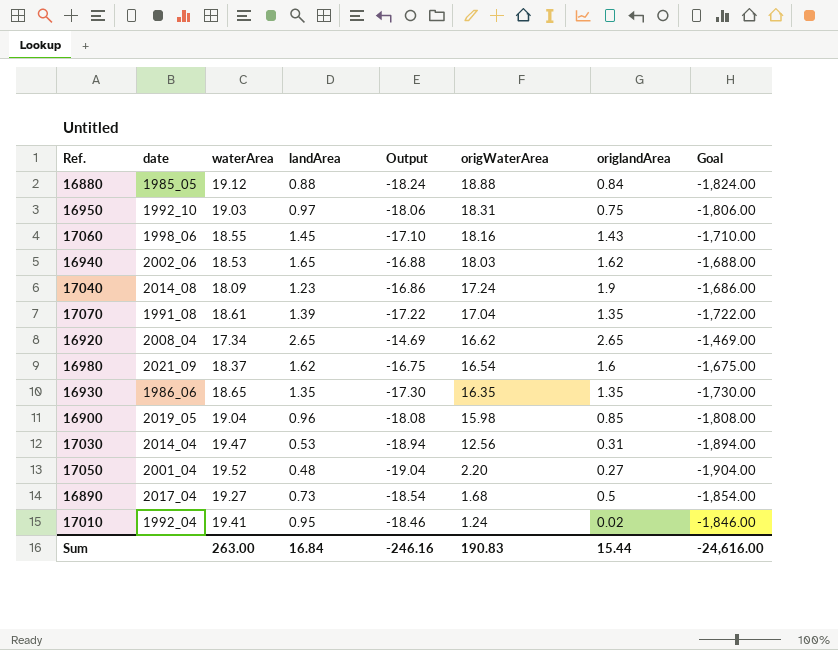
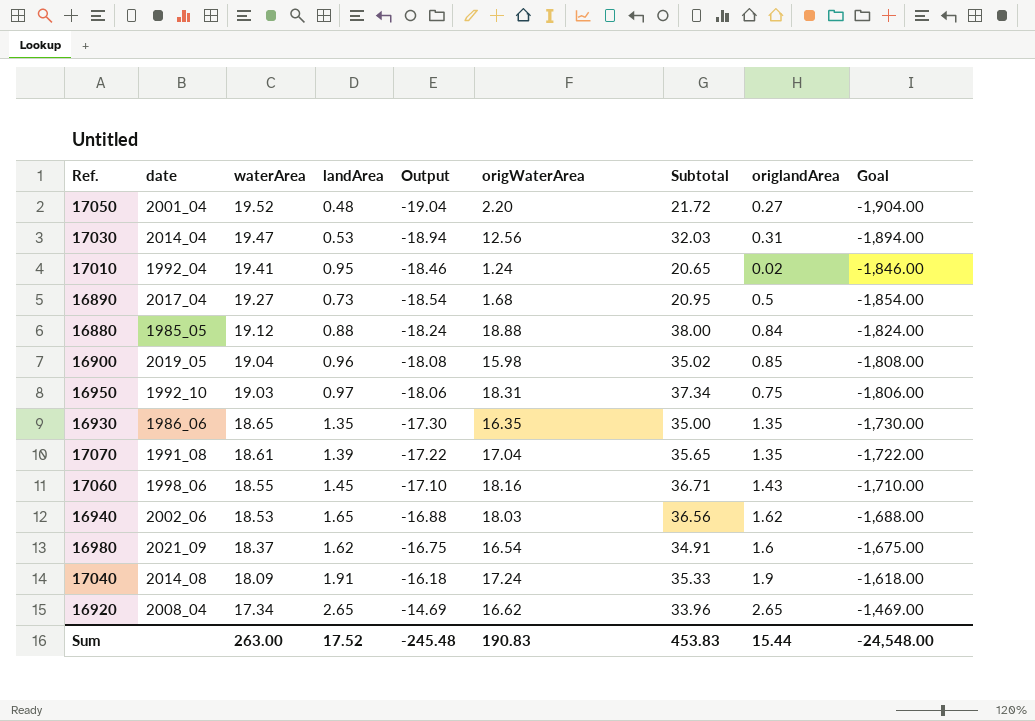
row order: origWaterArea descending -> waterArea descending
column Subtotal | formula: none -> [waterArea] + [origWaterArea]
17040 | landArea: 1.23 -> 1.91
17040 | Output: -16.86 -> -16.18
17040 | Goal: -1,686.00 -> -1,618.00
Sum | landArea: 16.84 -> 17.52
Sum | Output: -246.16 -> -245.48
Sum | Goal: -24,616.00 -> -24,548.00

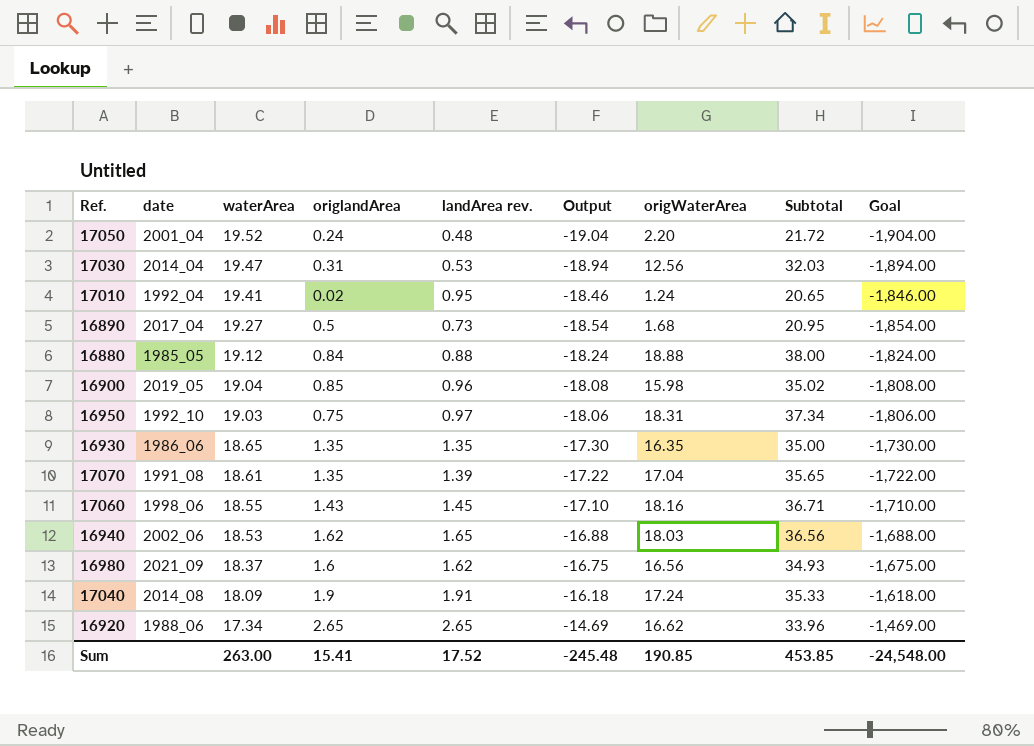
column origlandArea | position: 8 -> 4
column name: landArea -> landArea rev.
17050 | origlandArea: 0.27 -> 0.24
16980 | origWaterArea: 16.54 -> 16.56
16980 | Subtotal: 34.91 -> 34.93
16920 | date: 2008_04 -> 1988_06
Sum | origlandArea: 15.44 -> 15.41
Sum | origWaterArea: 190.83 -> 190.85
Sum | Subtotal: 453.83 -> 453.85

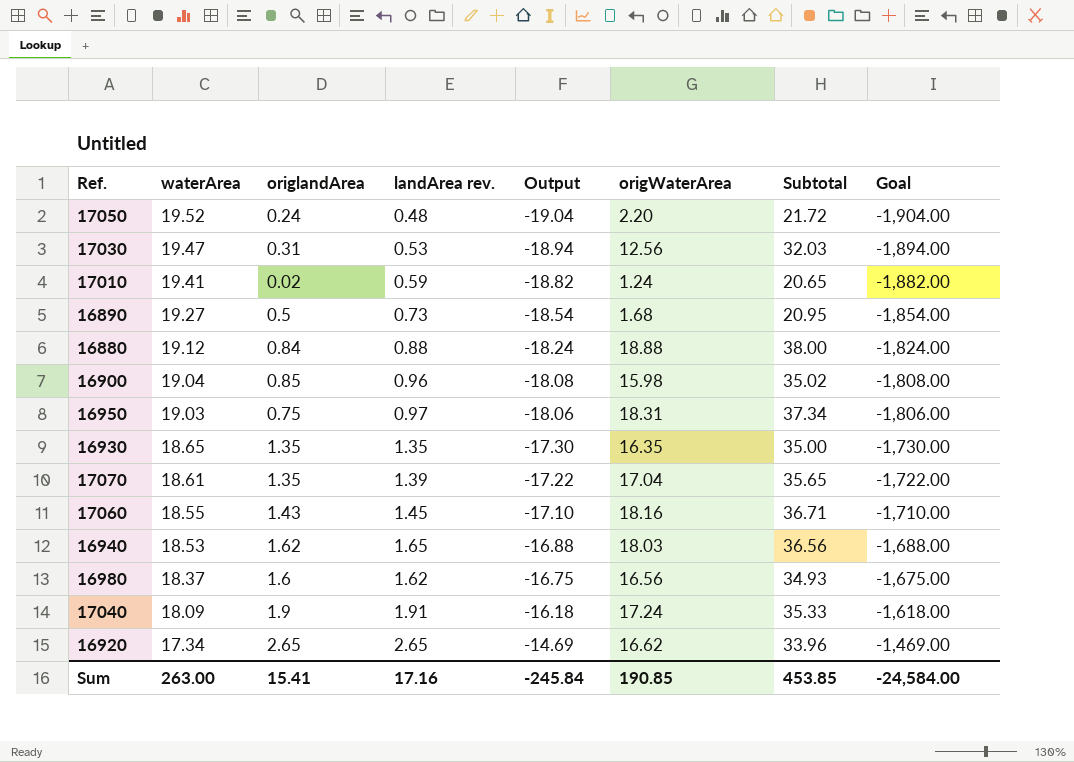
column date | position: 2 -> none
17010 | landArea rev.: 0.95 -> 0.59
17010 | Output: -18.46 -> -18.82
17010 | Goal: -1,846.00 -> -1,882.00
Sum | landArea rev.: 17.52 -> 17.16
Sum | Output: -245.48 -> -245.84
Sum | Goal: -24,548.00 -> -24,584.00

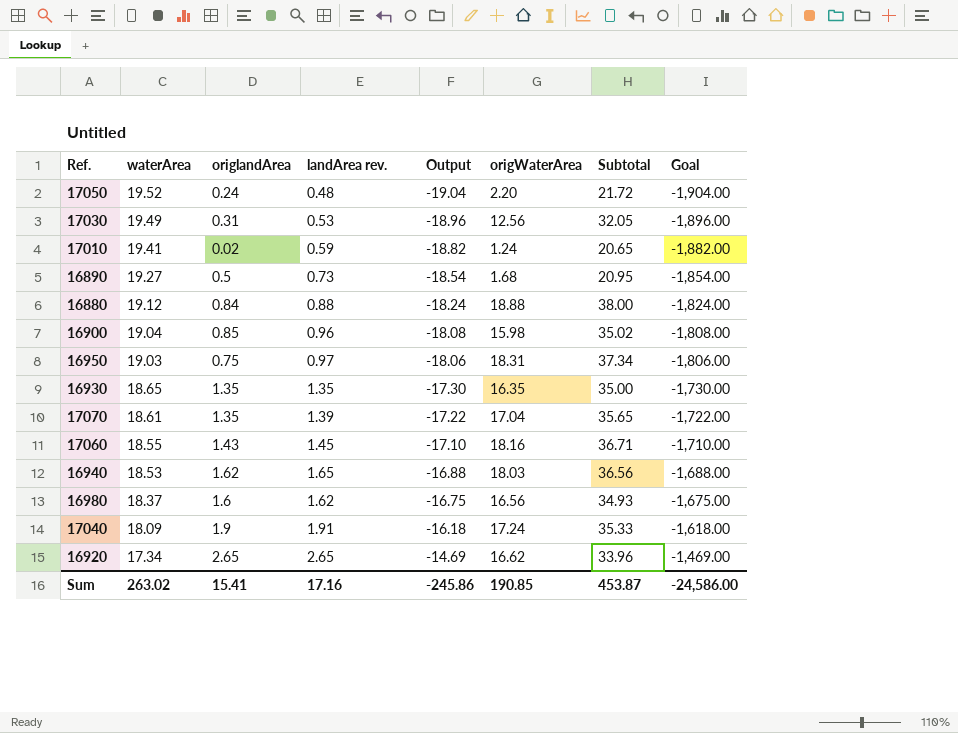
17030 | waterArea: 19.47 -> 19.49
17030 | Output: -18.94 -> -18.96
17030 | Subtotal: 32.03 -> 32.05
17030 | Goal: -1,894.00 -> -1,896.00
Sum | waterArea: 263.00 -> 263.02
Sum | Output: -245.84 -> -245.86
Sum | Subtotal: 453.85 -> 453.87
Sum | Goal: -24,584.00 -> -24,586.00

